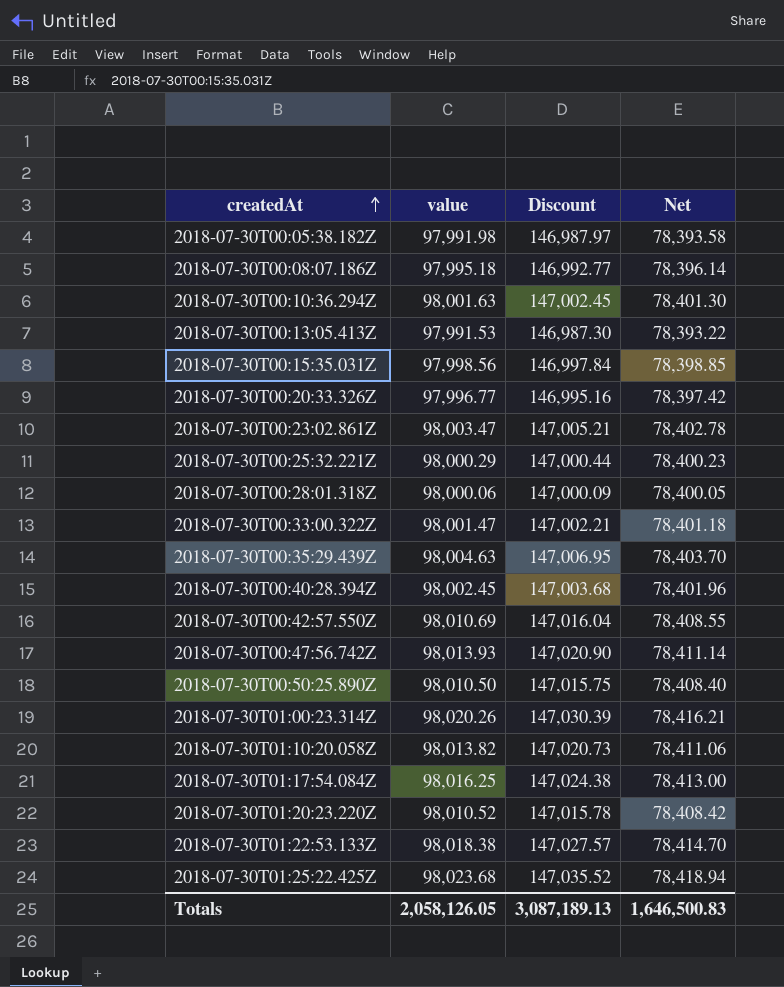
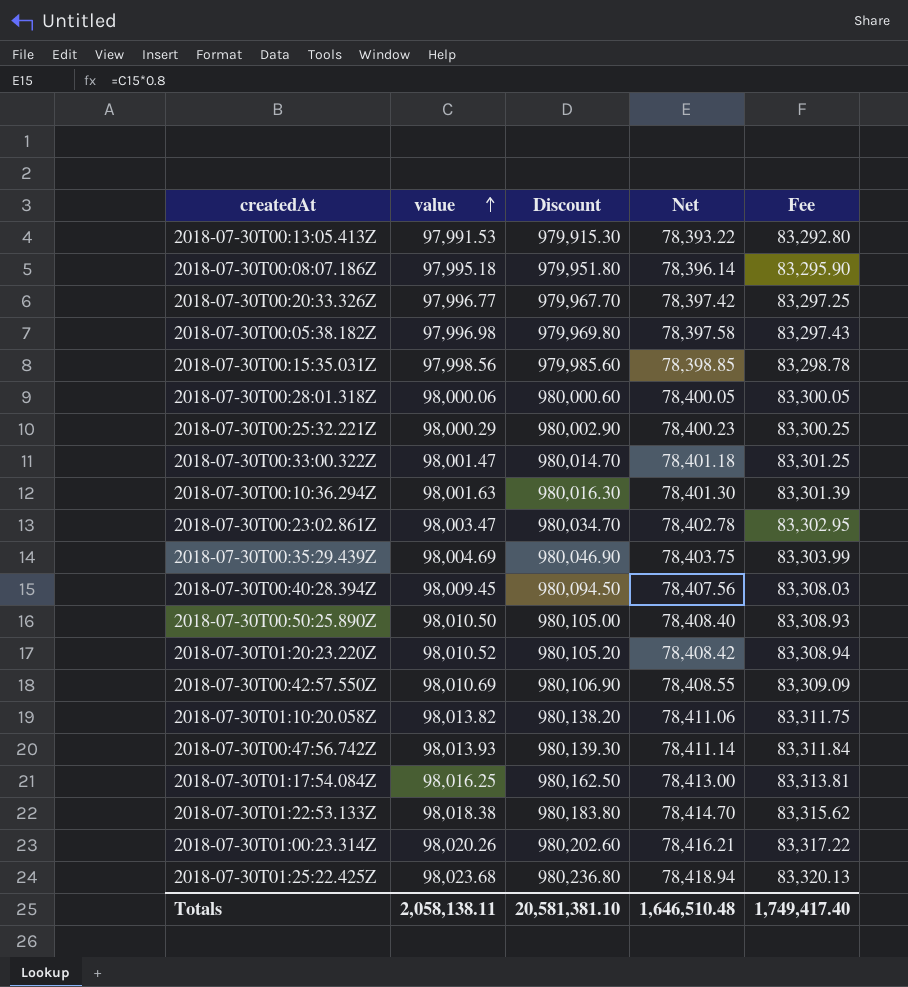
row order: createdAt ascending -> value ascending
column Discount | formula: [value] * 1.5 -> [value] * 10
column Fee | formula: none -> [value] * 0.85
2018-07-30T00:05:38.182Z | value: 97,991.98 -> 97,996.98
2018-07-30T00:05:38.182Z | Net: 78,393.58 -> 78,397.58
2018-07-30T00:35:29.439Z | value: 98,004.63 -> 98,004.69
2018-07-30T00:35:29.439Z | Net: 78,403.70 -> 78,403.75
2018-07-30T00:40:28.394Z | value: 98,002.45 -> 98,009.45
2018-07-30T00:40:28.394Z | Net: 78,401.96 -> 78,407.56
Totals | value: 2,058,126.05 -> 2,058,138.11
Totals | Discount: 3,087,189.13 -> 20,581,381.10
Totals | Net: 1,646,500.83 -> 1,646,510.48

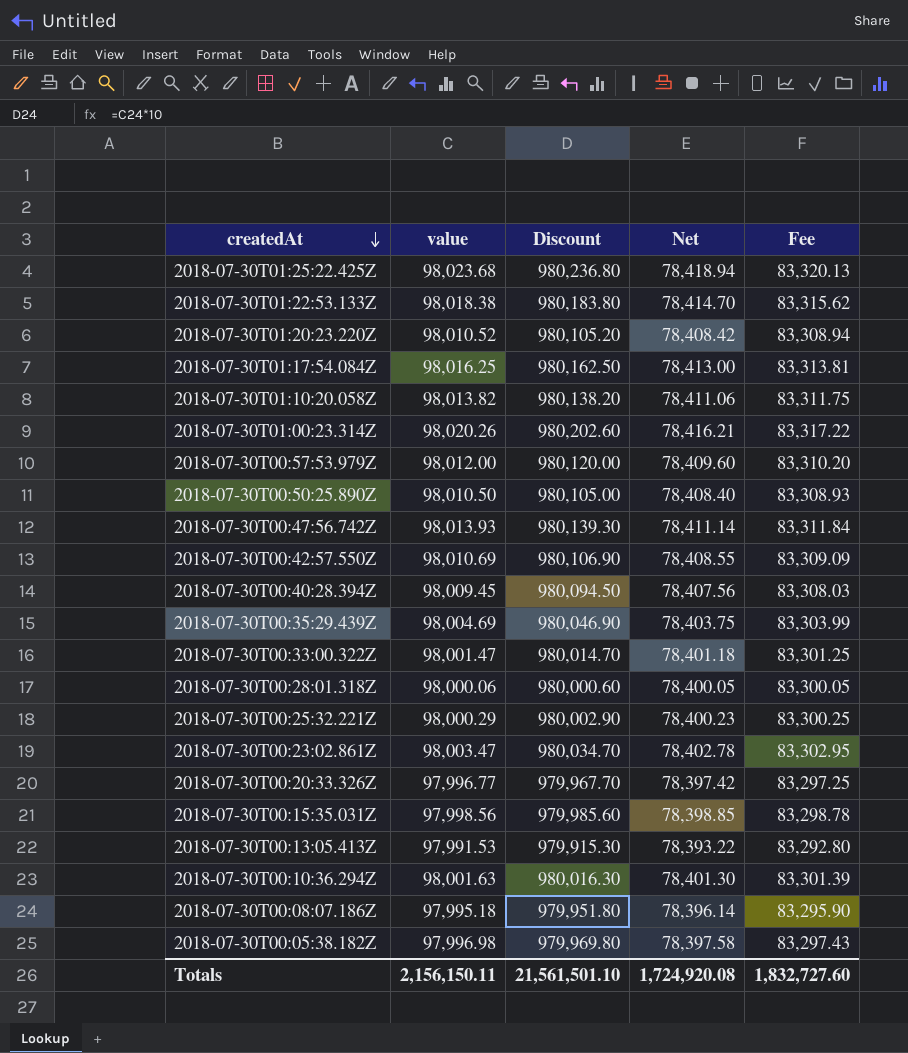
row order: value ascending -> createdAt descending
row 2018-07-30T00:57:53.979Z: none -> 98,012.00 | 980,120.00 | 78,409.60 | 83,310.20
Totals | value: 2,058,138.11 -> 2,156,150.11
Totals | Discount: 20,581,381.10 -> 21,561,501.10
Totals | Net: 1,646,510.48 -> 1,724,920.08
Totals | Fee: 1,749,417.40 -> 1,832,727.60

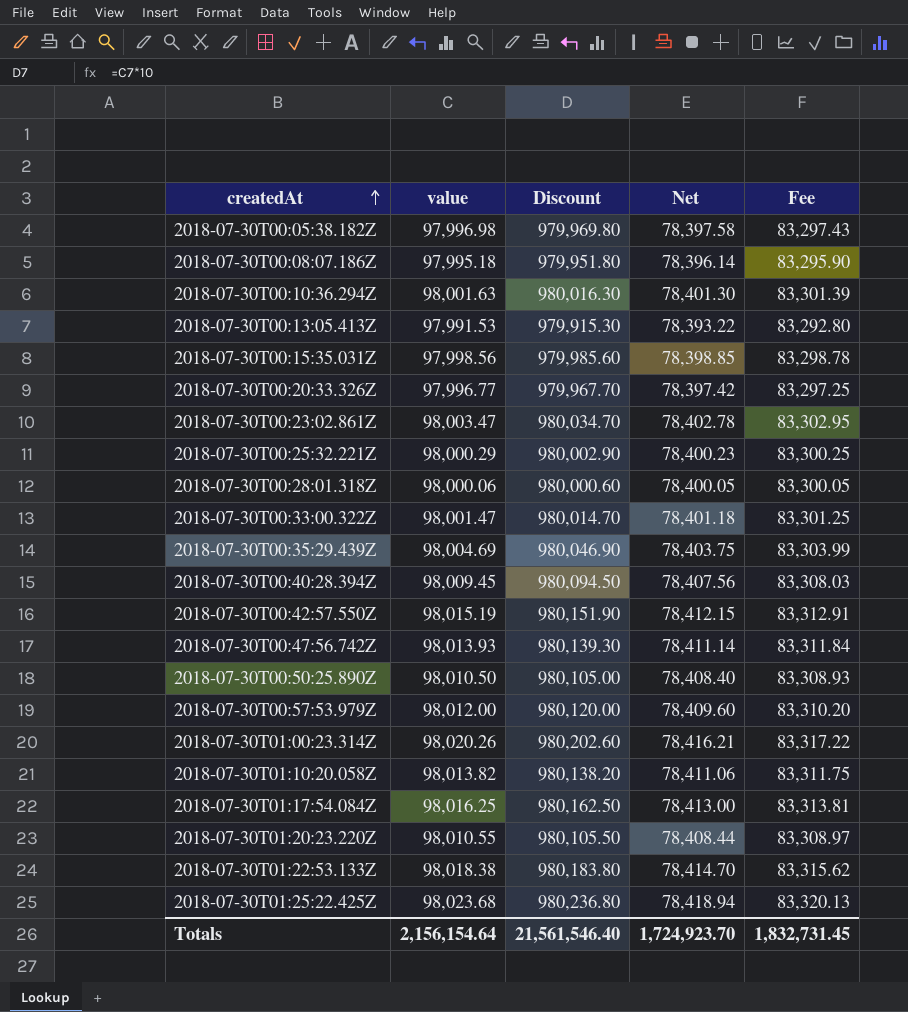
row order: createdAt descending -> createdAt ascending
2018-07-30T00:42:57.550Z | value: 98,010.69 -> 98,015.19
2018-07-30T00:42:57.550Z | Discount: 980,106.90 -> 980,151.90
2018-07-30T00:42:57.550Z | Net: 78,408.55 -> 78,412.15
2018-07-30T00:42:57.550Z | Fee: 83,309.09 -> 83,312.91
2018-07-30T01:20:23.220Z | value: 98,010.52 -> 98,010.55
2018-07-30T01:20:23.220Z | Discount: 980,105.20 -> 980,105.50
2018-07-30T01:20:23.220Z | Net: 78,408.42 -> 78,408.44
2018-07-30T01:20:23.220Z | Fee: 83,308.94 -> 83,308.97
Totals | value: 2,156,150.11 -> 2,156,154.64
Totals | Discount: 21,561,501.10 -> 21,561,546.40
Totals | Net: 1,724,920.08 -> 1,724,923.70
Totals | Fee: 1,832,727.60 -> 1,832,731.45

